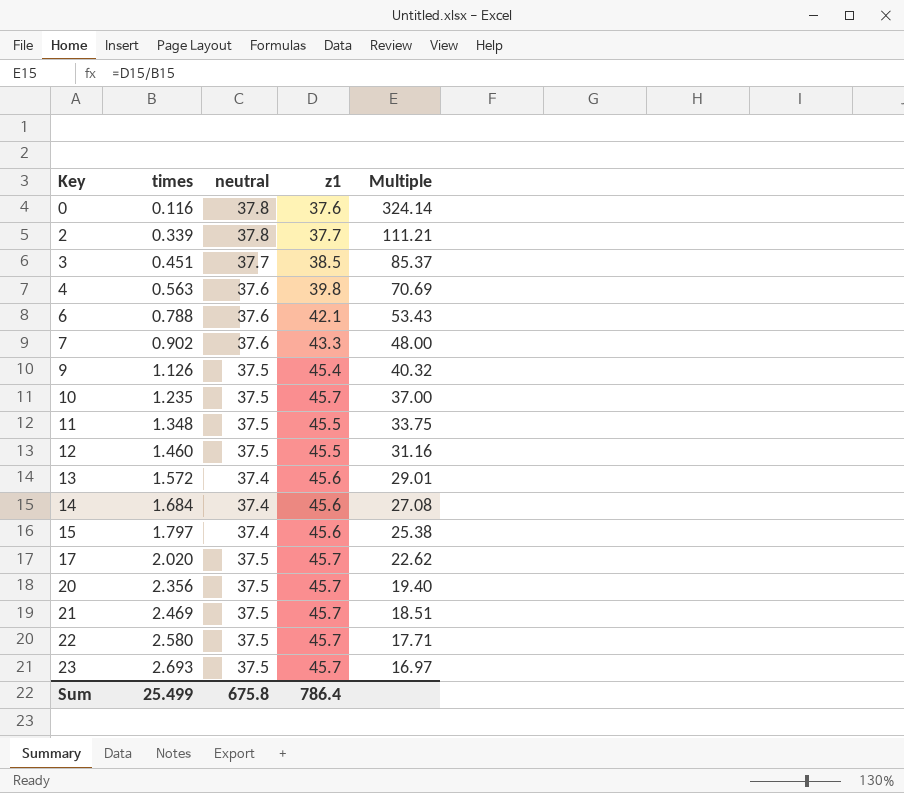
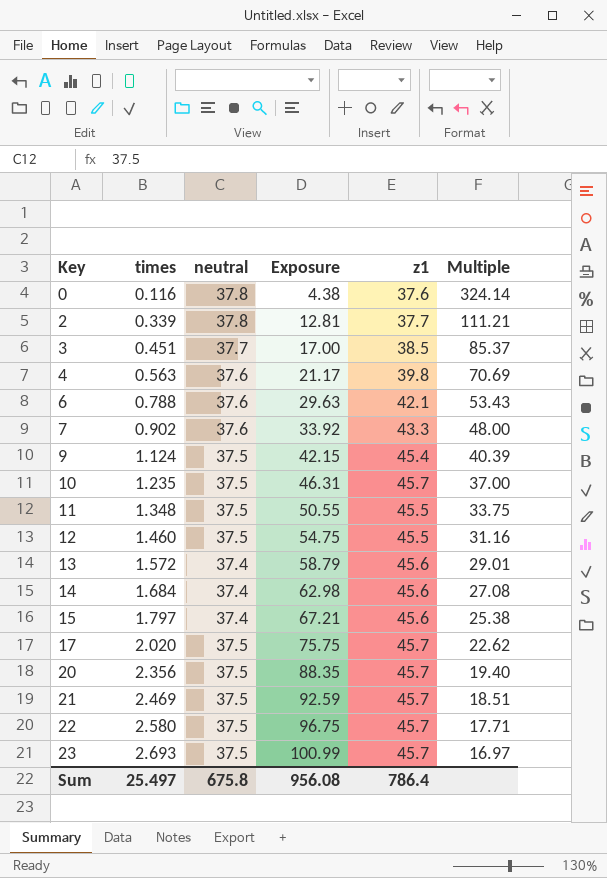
column Exposure | formula: none -> [times] * [neutral]
9 | times: 1.126 -> 1.124
9 | Multiple: 40.32 -> 40.39
Sum | times: 25.499 -> 25.497

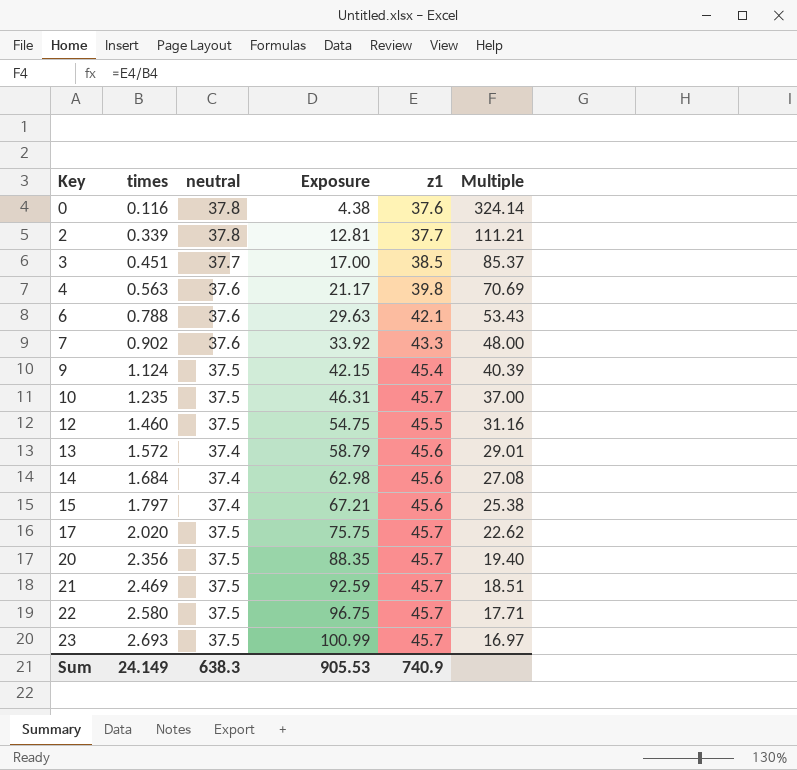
row 11: 1.348 | 37.5 | 50.55 | 45.5 | 33.75 -> none
Sum | times: 25.497 -> 24.149
Sum | neutral: 675.8 -> 638.3
Sum | Exposure: 956.08 -> 905.53
Sum | z1: 786.4 -> 740.9

